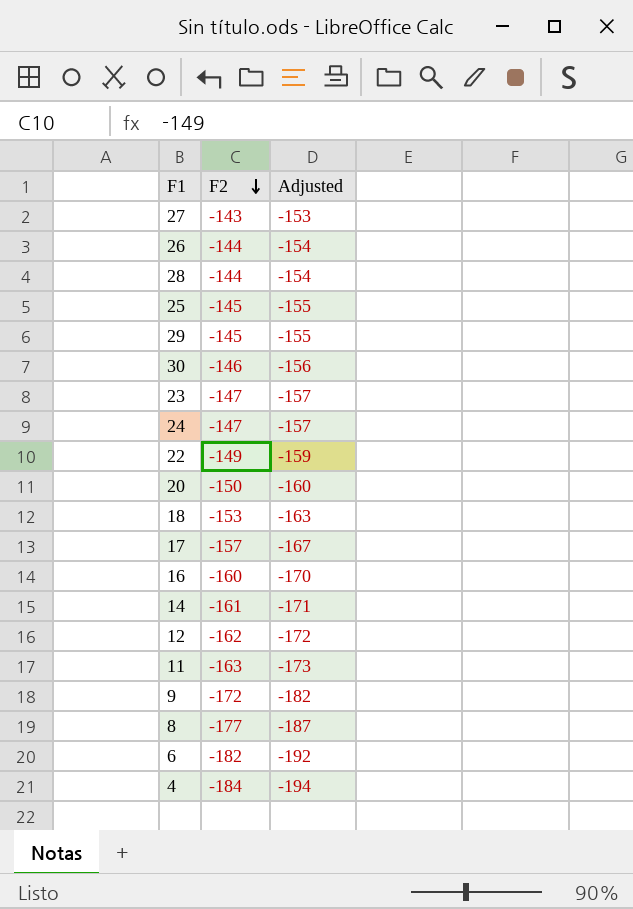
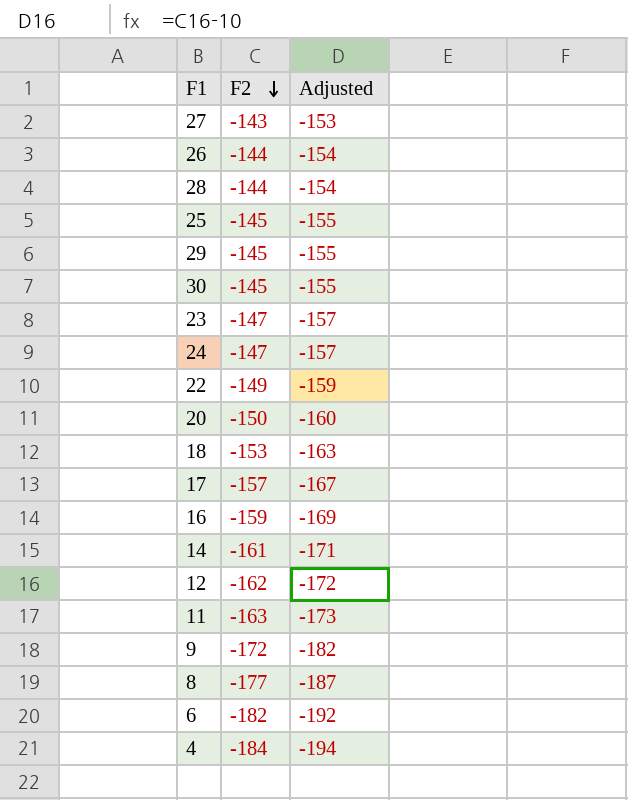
30 | F2: -146 -> -145
30 | Adjusted: -156 -> -155
16 | F2: -160 -> -159
16 | Adjusted: -170 -> -169

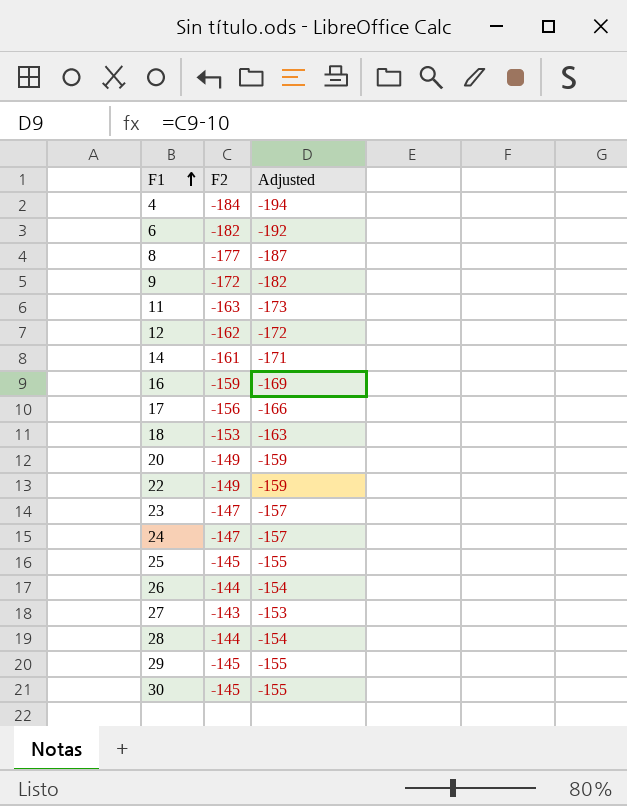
row order: F2 descending -> F1 ascending
17 | F2: -157 -> -156
17 | Adjusted: -167 -> -166
20 | F2: -150 -> -149
20 | Adjusted: -160 -> -159

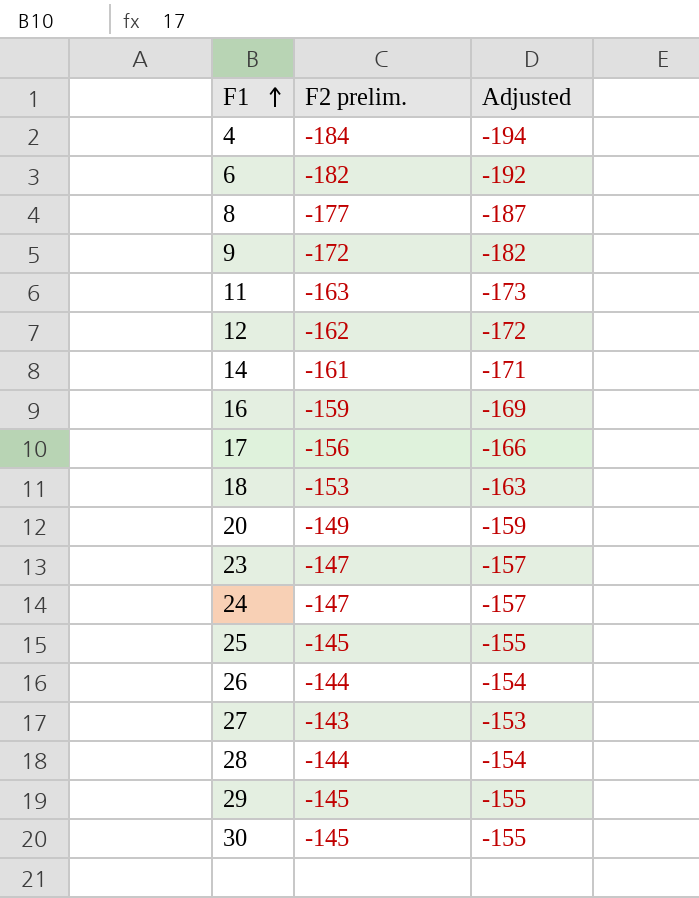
column name: F2 -> F2 prelim.
row 22: -149 | -159 -> none

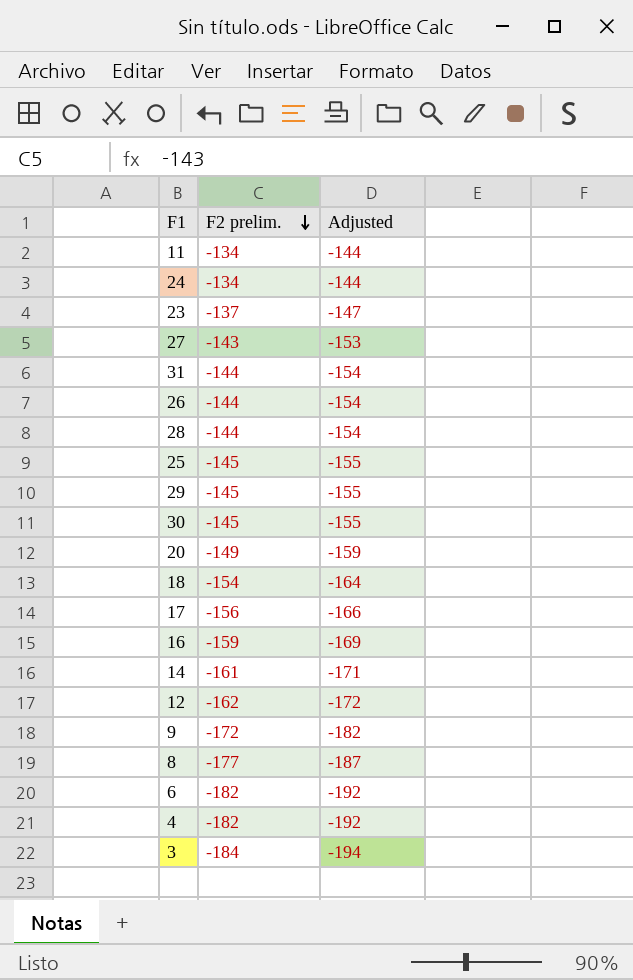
row order: F1 ascending -> F2 prelim. descending
11 | F2 prelim.: -163 -> -134
11 | Adjusted: -173 -> -144
24 | F2 prelim.: -147 -> -134
24 | Adjusted: -157 -> -144
23 | F2 prelim.: -147 -> -137
23 | Adjusted: -157 -> -147
row 31: none -> -144 | -154
18 | F2 prelim.: -153 -> -154
18 | Adjusted: -163 -> -164
4 | F2 prelim.: -184 -> -182
4 | Adjusted: -194 -> -192
row 3: none -> -184 | -194

